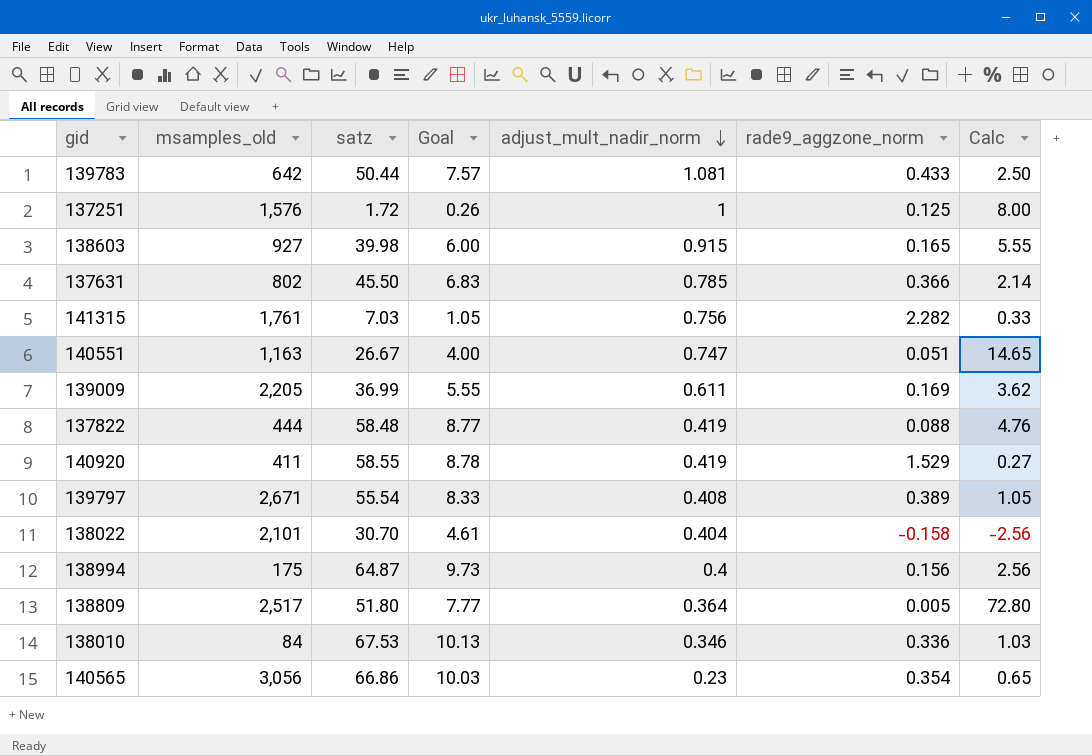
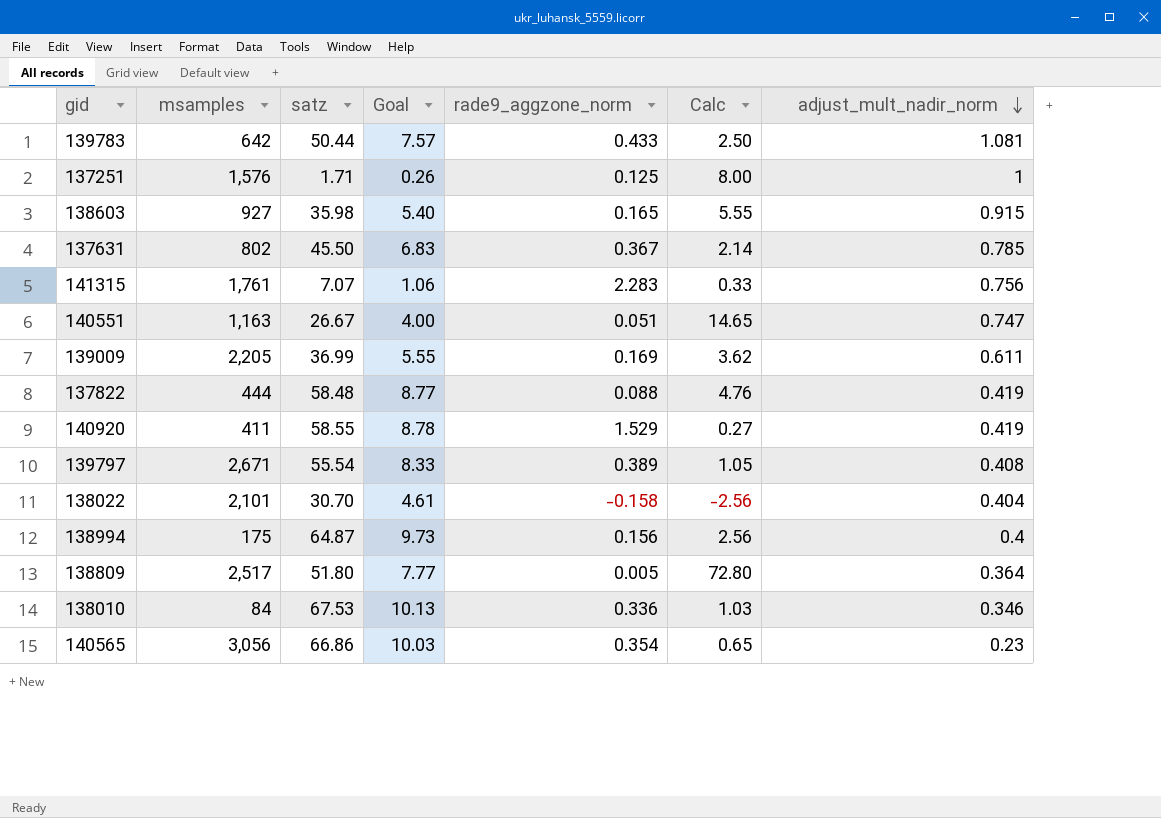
column name: msamples_old -> msamples
column adjust_mult_nadir_norm | position: 5 -> 7
137251 | satz: 1.72 -> 1.71
138603 | satz: 39.98 -> 35.98
138603 | Goal: 6.00 -> 5.40
137631 | rade9_aggzone_norm: 0.366 -> 0.367
141315 | satz: 7.03 -> 7.07
141315 | Goal: 1.05 -> 1.06
141315 | rade9_aggzone_norm: 2.282 -> 2.283

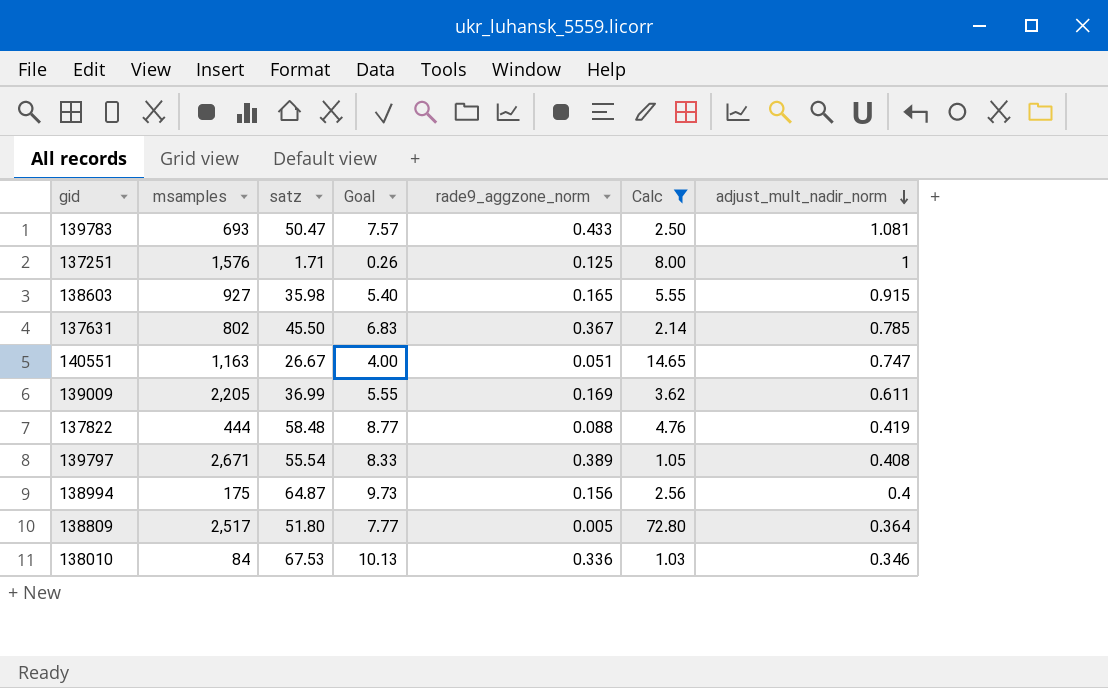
filter: none -> Calc >= 1.03
139783 | msamples: 642 -> 693
139783 | satz: 50.44 -> 50.47

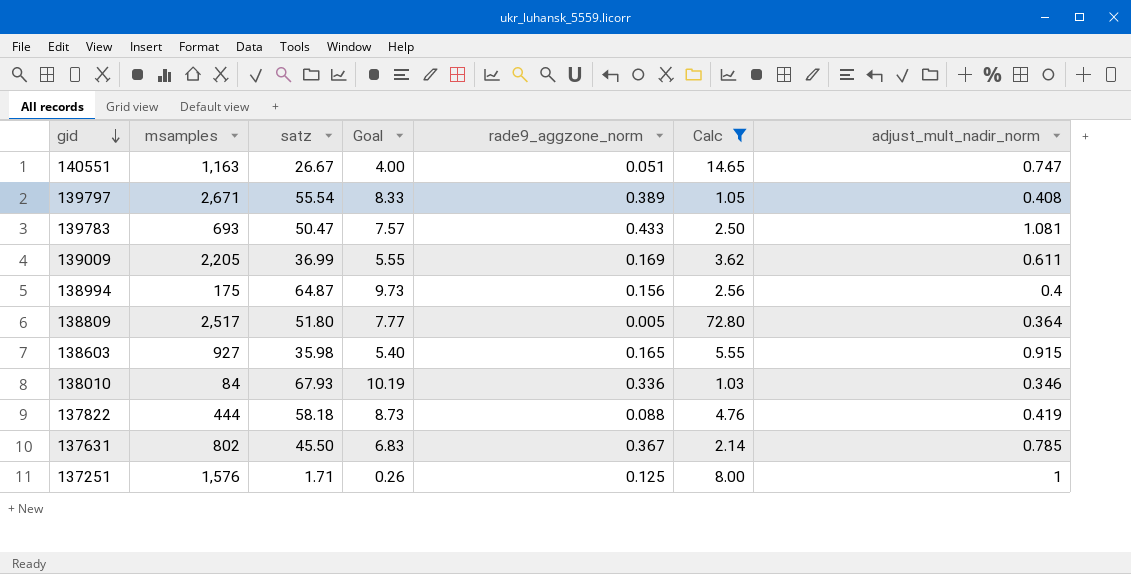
row order: adjust_mult_nadir_norm descending -> gid descending
138010 | satz: 67.53 -> 67.93
138010 | Goal: 10.13 -> 10.19
137822 | satz: 58.48 -> 58.18
137822 | Goal: 8.77 -> 8.73

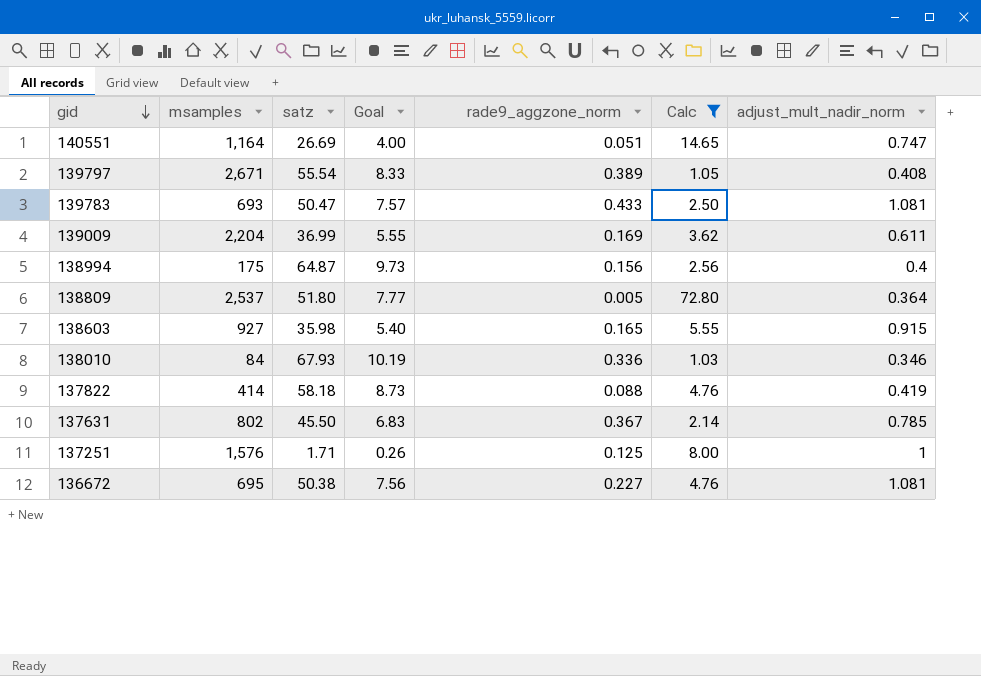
140551 | msamples: 1,163 -> 1,164
140551 | satz: 26.67 -> 26.69
139009 | msamples: 2,205 -> 2,204
138809 | msamples: 2,517 -> 2,537
137822 | msamples: 444 -> 414
row 136672: none -> 695 | 50.38 | 7.56 | 0.227 | 4.76 | 1.081

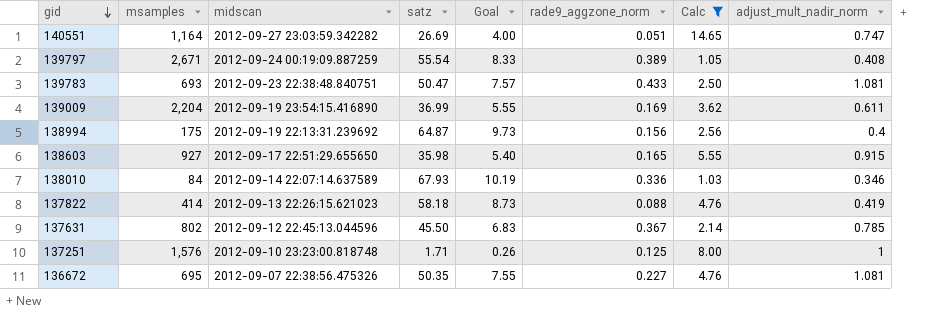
column midscan | position: none -> 3
row 138809: 2,537 | 51.80 | 7.77 | 0.005 | 72.80 | 0.364 -> none
136672 | satz: 50.38 -> 50.35
136672 | Goal: 7.56 -> 7.55

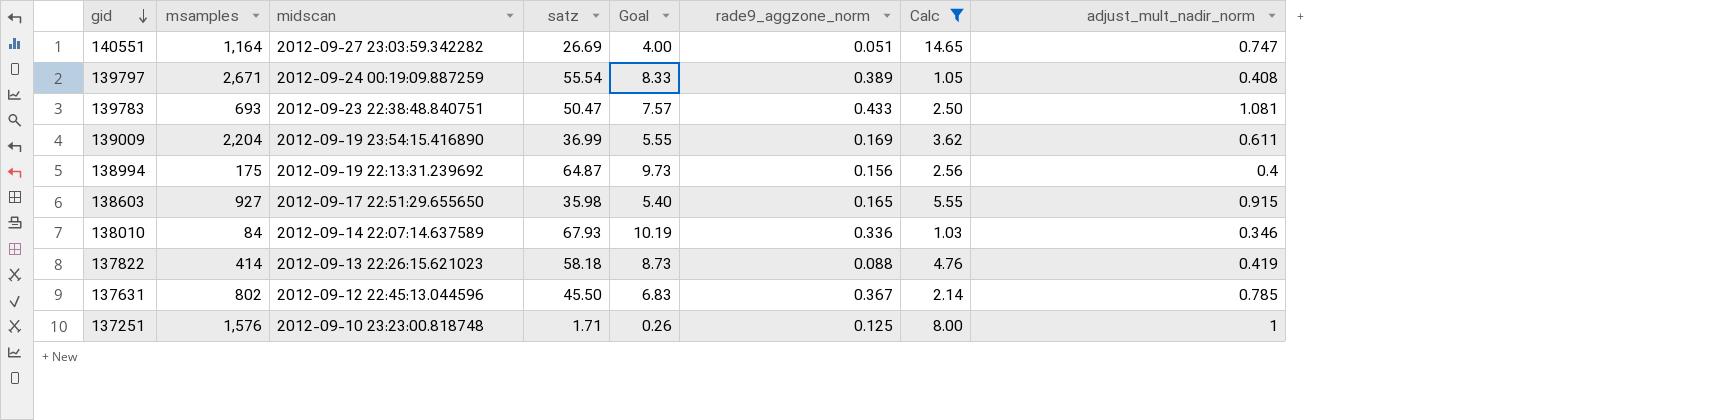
row 136672: 695 | 2012-09-07 22:38:56.475326 | 50.35 | 7.55 | 0.227 | 4.76 | 1.081 -> none

